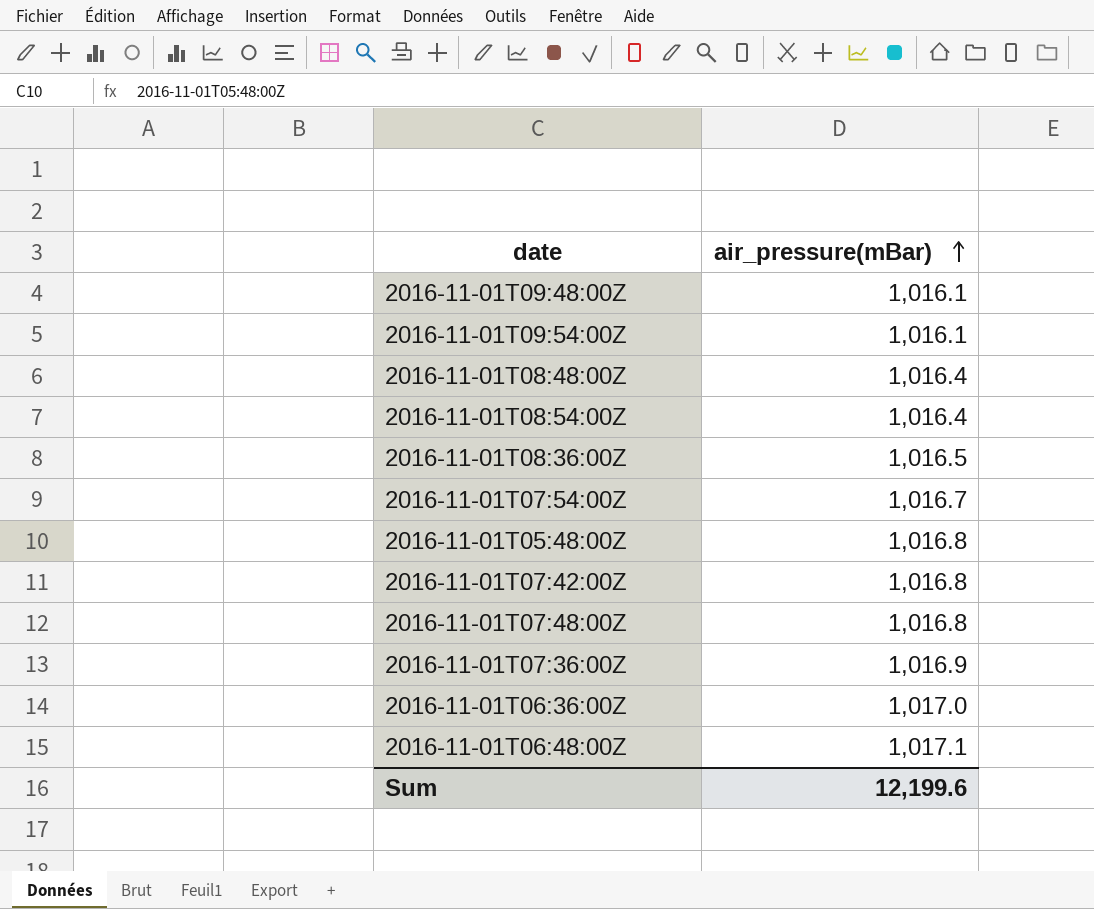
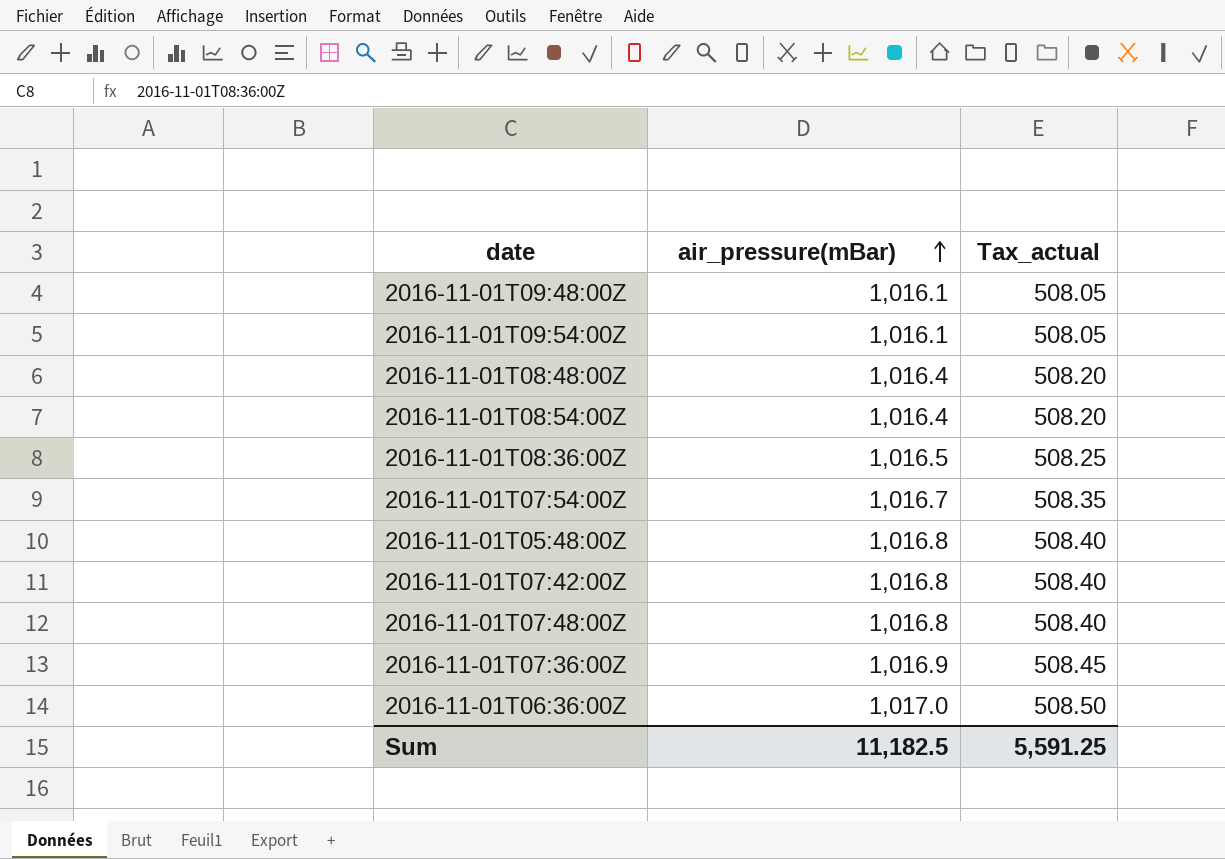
column Tax_actual | formula: none -> [air_pressure(mBar)] * 0.5
row 2016-11-01T06:48:00Z: 1,017.1 -> none
Sum | air_pressure(mBar): 12,199.6 -> 11,182.5

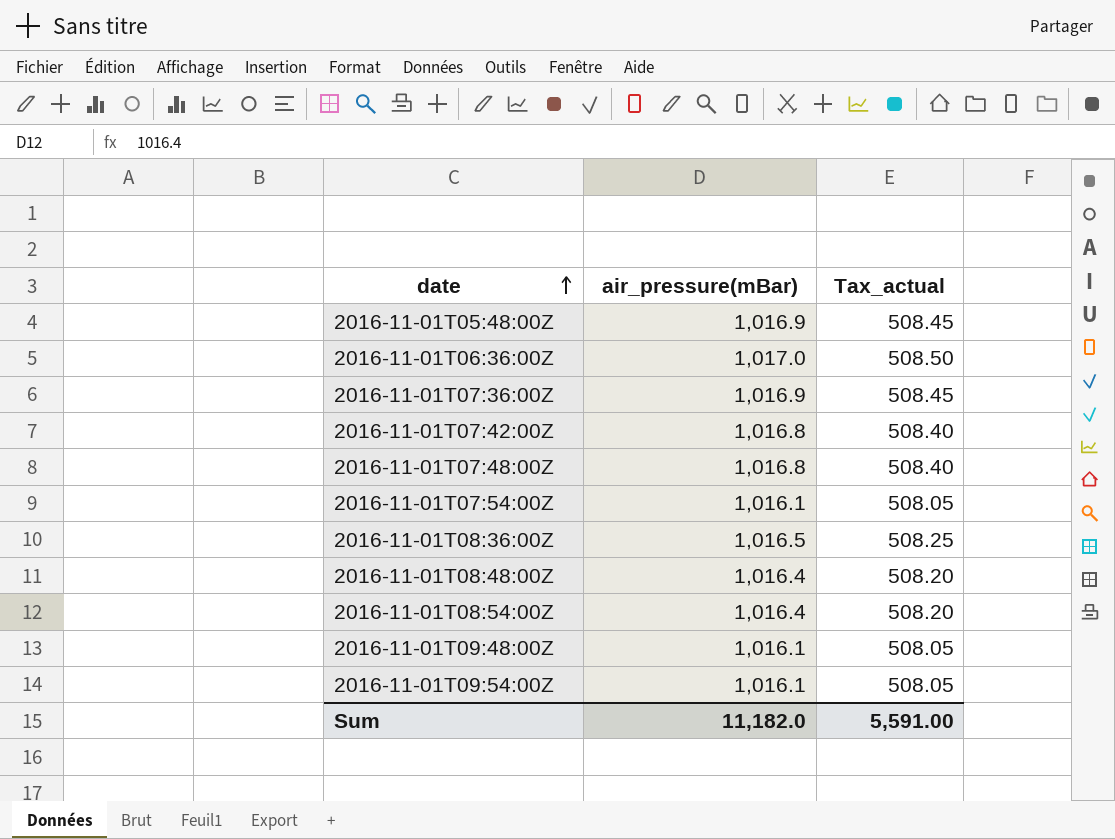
row order: air_pressure(mBar) ascending -> date ascending
2016-11-01T05:48:00Z | air_pressure(mBar): 1,016.8 -> 1,016.9
2016-11-01T05:48:00Z | Tax_actual: 508.40 -> 508.45
2016-11-01T07:54:00Z | air_pressure(mBar): 1,016.7 -> 1,016.1
2016-11-01T07:54:00Z | Tax_actual: 508.35 -> 508.05
Sum | air_pressure(mBar): 11,182.5 -> 11,182.0
Sum | Tax_actual: 5,591.25 -> 5,591.00

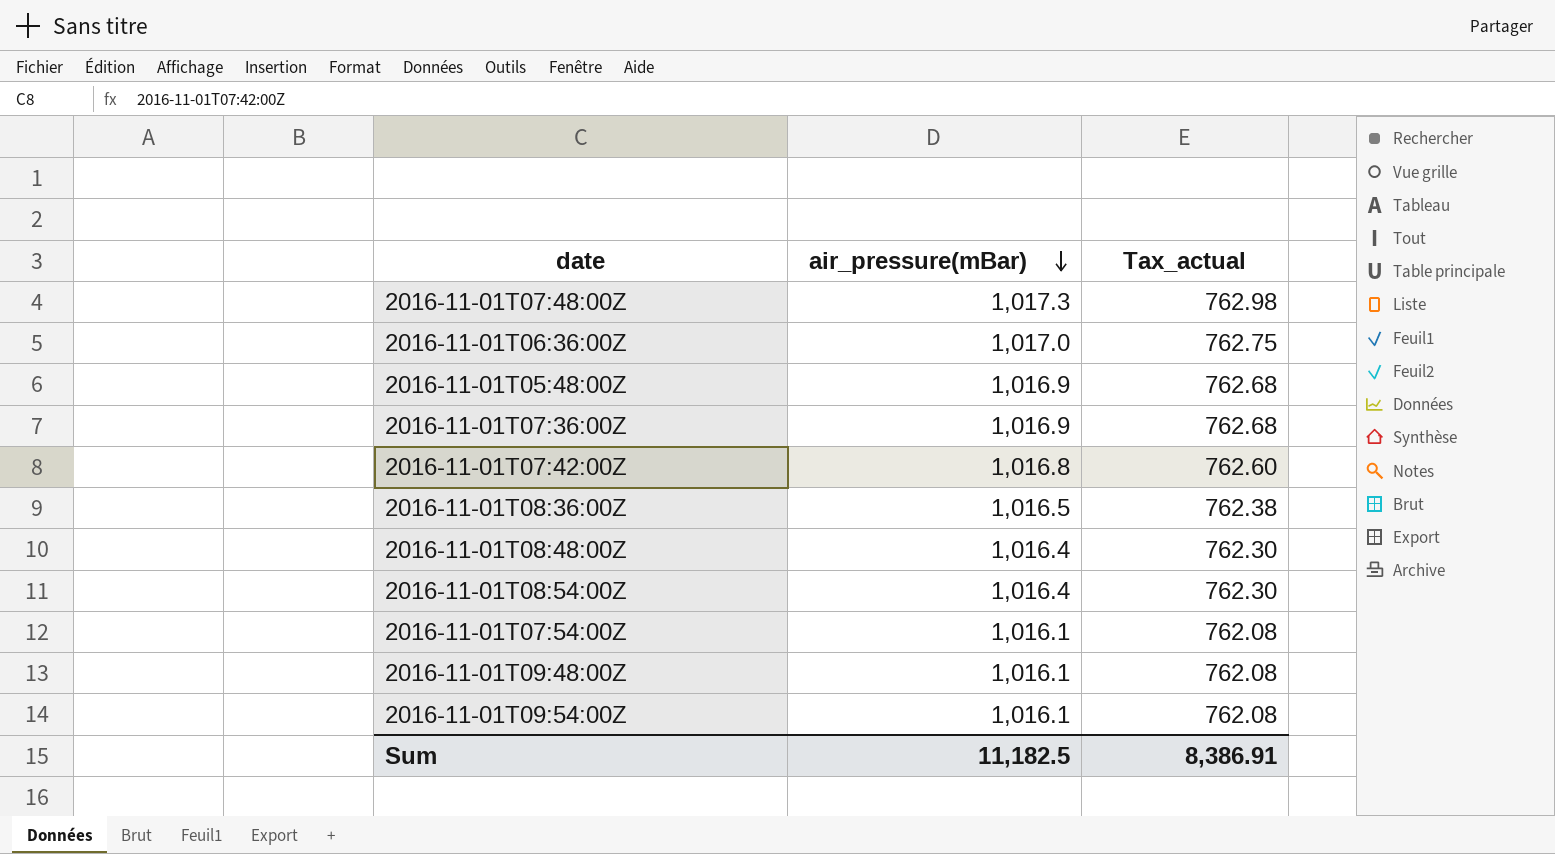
row order: date ascending -> air_pressure(mBar) descending
column Tax_actual | formula: [air_pressure(mBar)] * 0.5 -> [air_pressure(mBar)] * 0.75
2016-11-01T07:48:00Z | air_pressure(mBar): 1,016.8 -> 1,017.3
Sum | air_pressure(mBar): 11,182.0 -> 11,182.5
Sum | Tax_actual: 5,591.00 -> 8,386.91

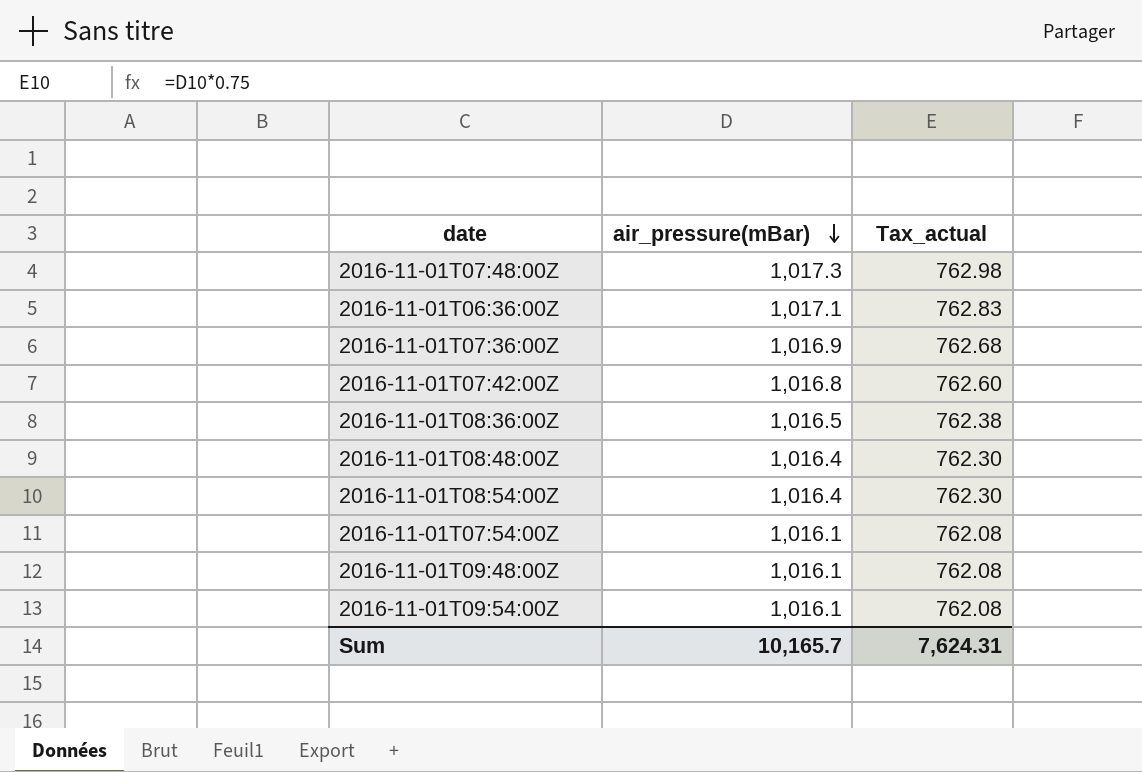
row 2016-11-01T05:48:00Z: 1,016.9 | 762.68 -> none
2016-11-01T06:36:00Z | air_pressure(mBar): 1,017.0 -> 1,017.1
2016-11-01T06:36:00Z | Tax_actual: 762.75 -> 762.83
Sum | air_pressure(mBar): 11,182.5 -> 10,165.7
Sum | Tax_actual: 8,386.91 -> 7,624.31

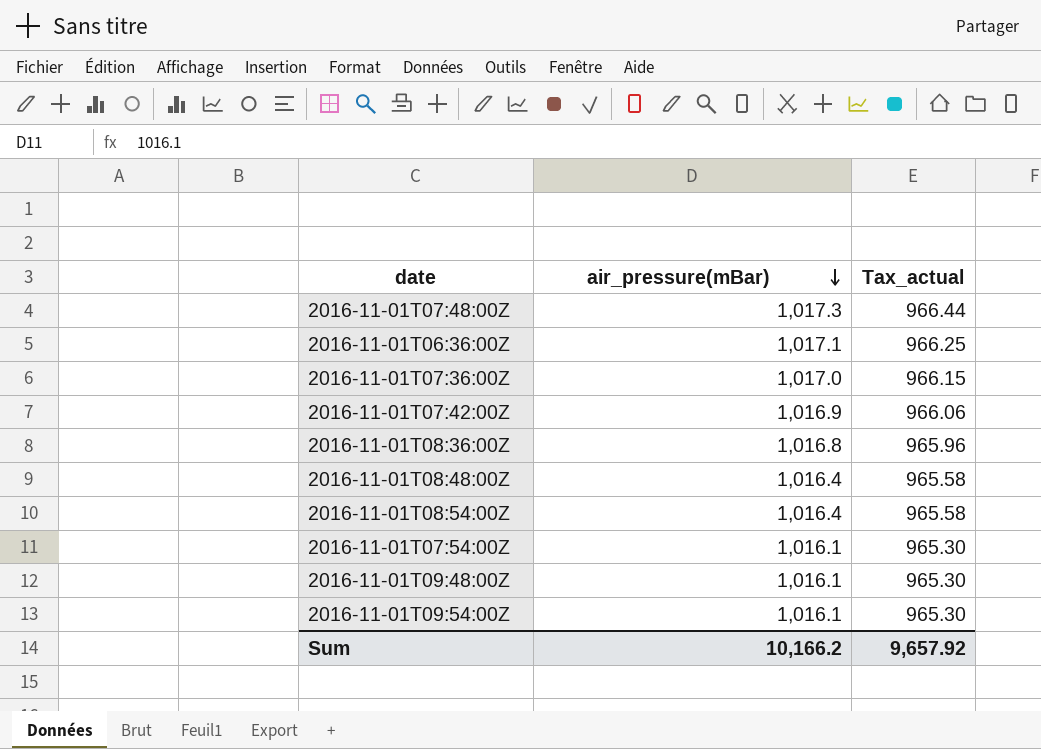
column Tax_actual | formula: [air_pressure(mBar)] * 0.75 -> [air_pressure(mBar)] * 0.95
2016-11-01T07:36:00Z | air_pressure(mBar): 1,016.9 -> 1,017.0
2016-11-01T07:42:00Z | air_pressure(mBar): 1,016.8 -> 1,016.9
2016-11-01T08:36:00Z | air_pressure(mBar): 1,016.5 -> 1,016.8
Sum | air_pressure(mBar): 10,165.7 -> 10,166.2
Sum | Tax_actual: 7,624.31 -> 9,657.92

